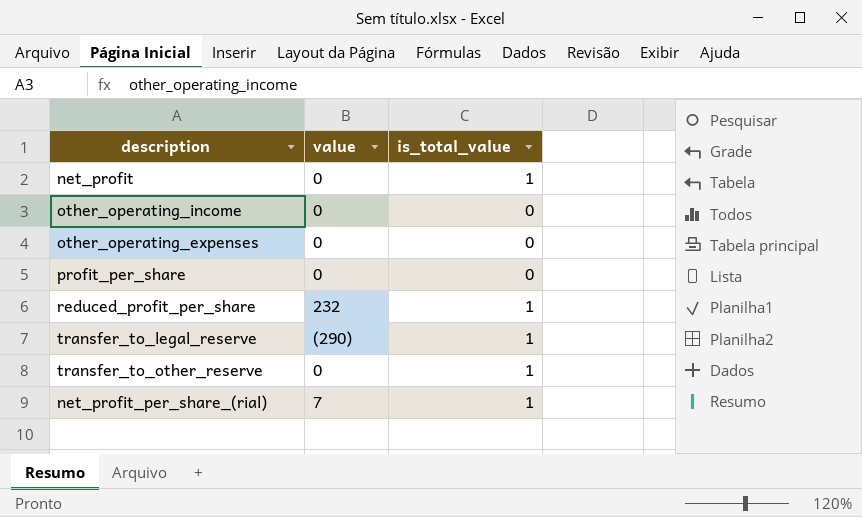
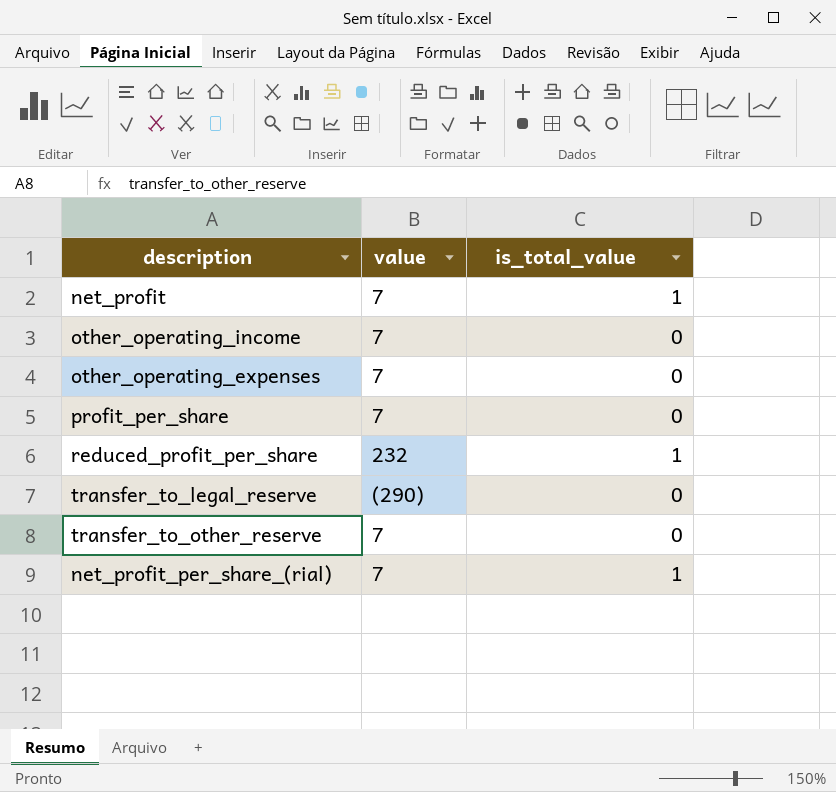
net_profit | value: 0 -> 7
other_operating_income | value: 0 -> 7
other_operating_expenses | value: 0 -> 7
profit_per_share | value: 0 -> 7
transfer_to_legal_reserve | is_total_value: 1 -> 0
transfer_to_other_reserve | value: 0 -> 7
transfer_to_other_reserve | is_total_value: 1 -> 0

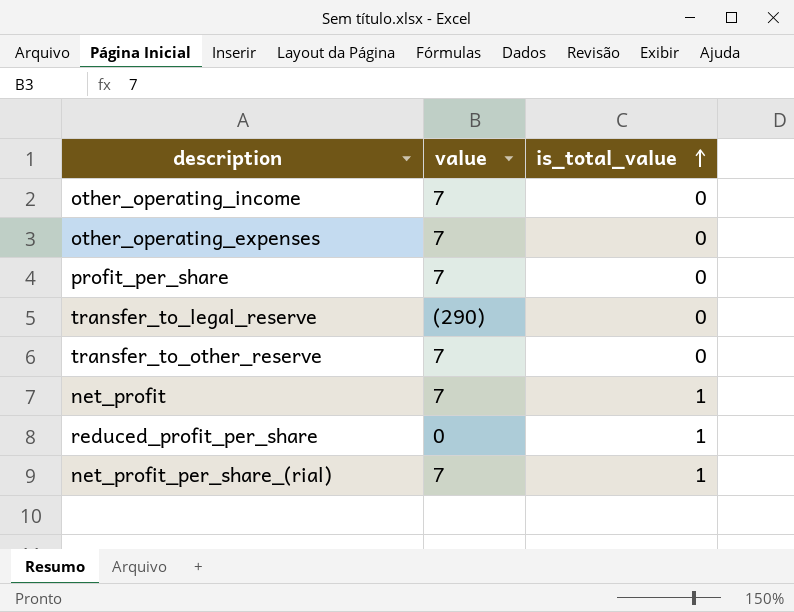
row order: none -> is_total_value ascending
reduced_profit_per_share | value: 232 -> 0

